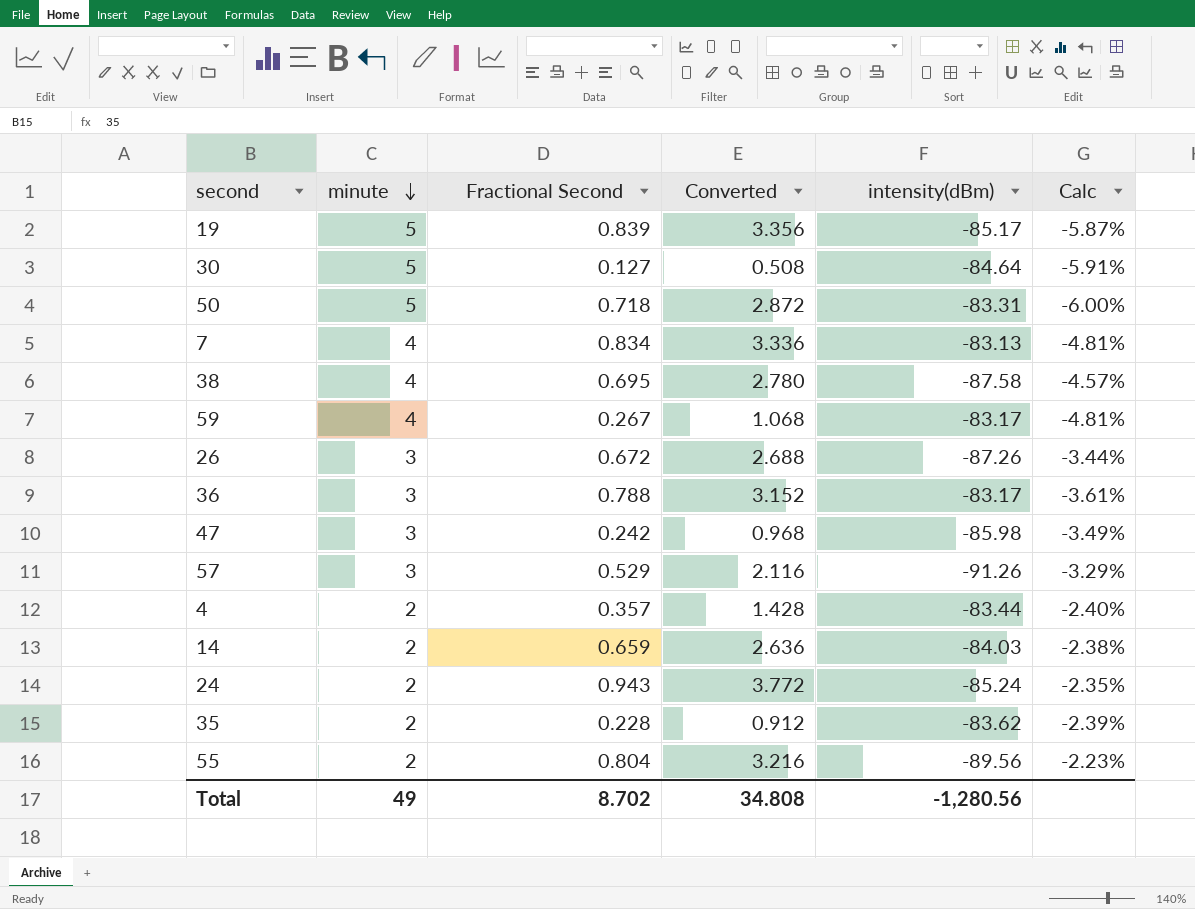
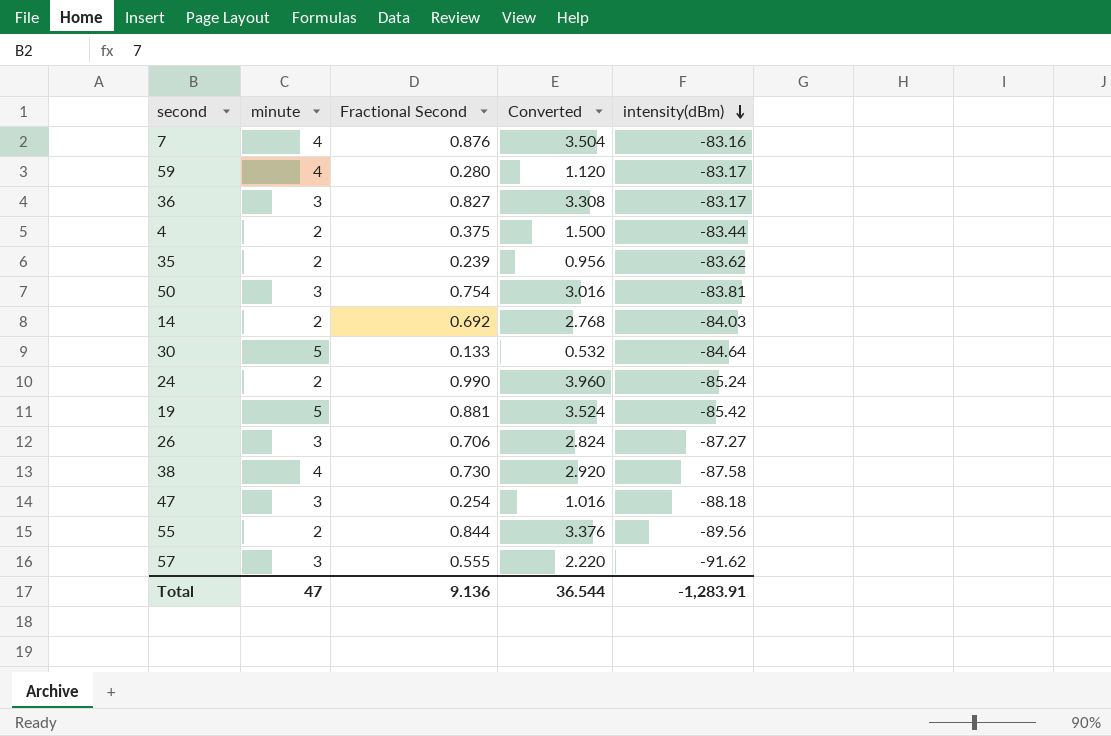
row order: minute descending -> intensity(dBm) descending
column Calc | formula: [minute] / [intensity(dBm)] -> none
7 | Fractional Second: 0.834 -> 0.876
7 | Converted: 3.336 -> 3.504
7 | intensity(dBm): -83.13 -> -83.16
59 | Fractional Second: 0.267 -> 0.280
59 | Converted: 1.068 -> 1.120
36 | Fractional Second: 0.788 -> 0.827
36 | Converted: 3.152 -> 3.308
4 | Fractional Second: 0.357 -> 0.375
4 | Converted: 1.428 -> 1.500
35 | Fractional Second: 0.228 -> 0.239
35 | Converted: 0.912 -> 0.956
50 | minute: 5 -> 3
50 | Fractional Second: 0.718 -> 0.754
50 | Converted: 2.872 -> 3.016
50 | intensity(dBm): -83.31 -> -83.81
14 | Fractional Second: 0.659 -> 0.692
14 | Converted: 2.636 -> 2.768
30 | Fractional Second: 0.127 -> 0.133
30 | Converted: 0.508 -> 0.532
24 | Fractional Second: 0.943 -> 0.990
24 | Converted: 3.772 -> 3.960
19 | Fractional Second: 0.839 -> 0.881
19 | Converted: 3.356 -> 3.524
19 | intensity(dBm): -85.17 -> -85.42
26 | Fractional Second: 0.672 -> 0.706
26 | Converted: 2.688 -> 2.824
26 | intensity(dBm): -87.26 -> -87.27
38 | Fractional Second: 0.695 -> 0.730
38 | Converted: 2.780 -> 2.920
47 | Fractional Second: 0.242 -> 0.254
47 | Converted: 0.968 -> 1.016
47 | intensity(dBm): -85.98 -> -88.18
55 | Fractional Second: 0.804 -> 0.844
55 | Converted: 3.216 -> 3.376
57 | Fractional Second: 0.529 -> 0.555
57 | Converted: 2.116 -> 2.220
57 | intensity(dBm): -91.26 -> -91.62
Total | minute: 49 -> 47
Total | Fractional Second: 8.702 -> 9.136
Total | Converted: 34.808 -> 36.544
Total | intensity(dBm): -1,280.56 -> -1,283.91

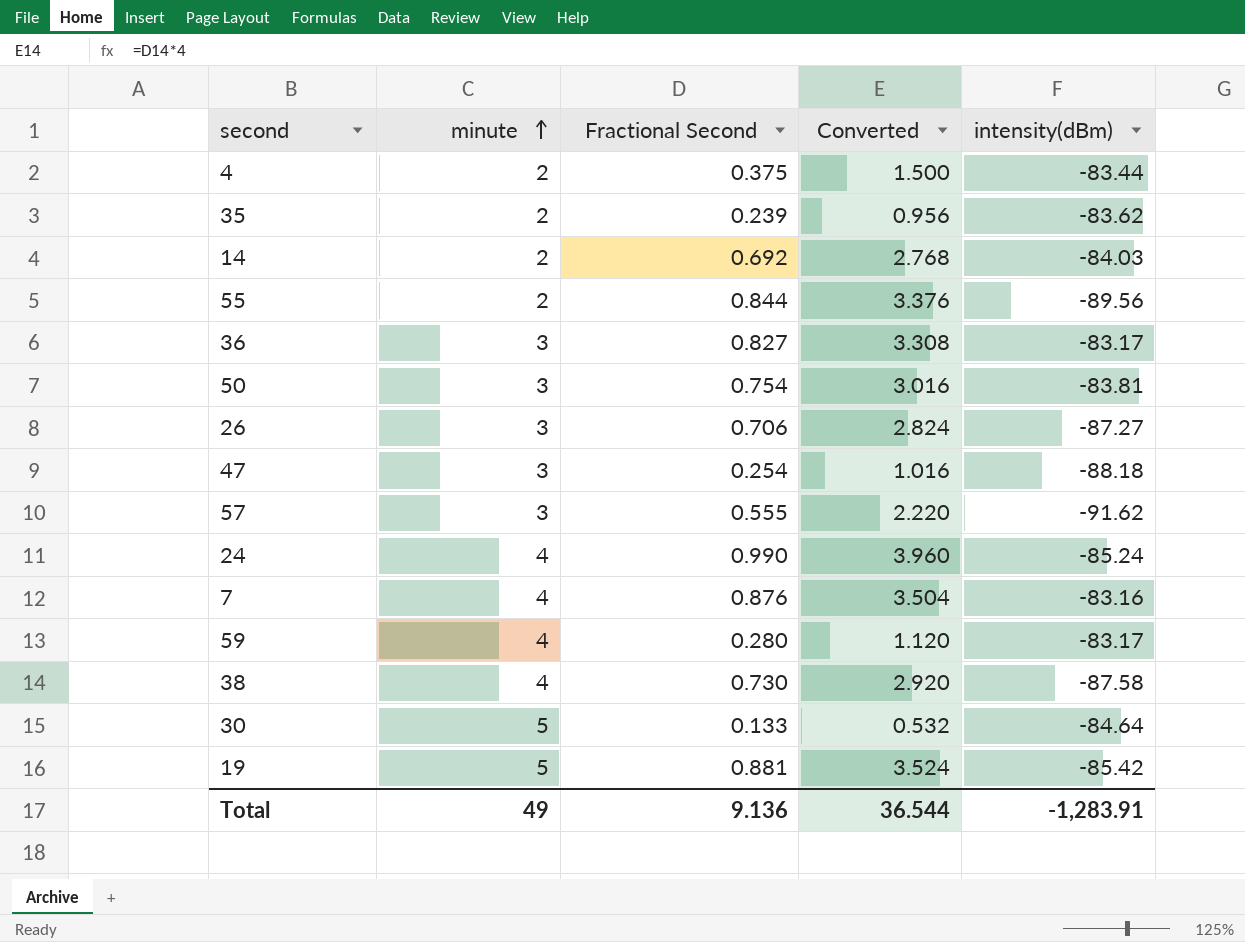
row order: intensity(dBm) descending -> minute ascending
24 | minute: 2 -> 4
Total | minute: 47 -> 49

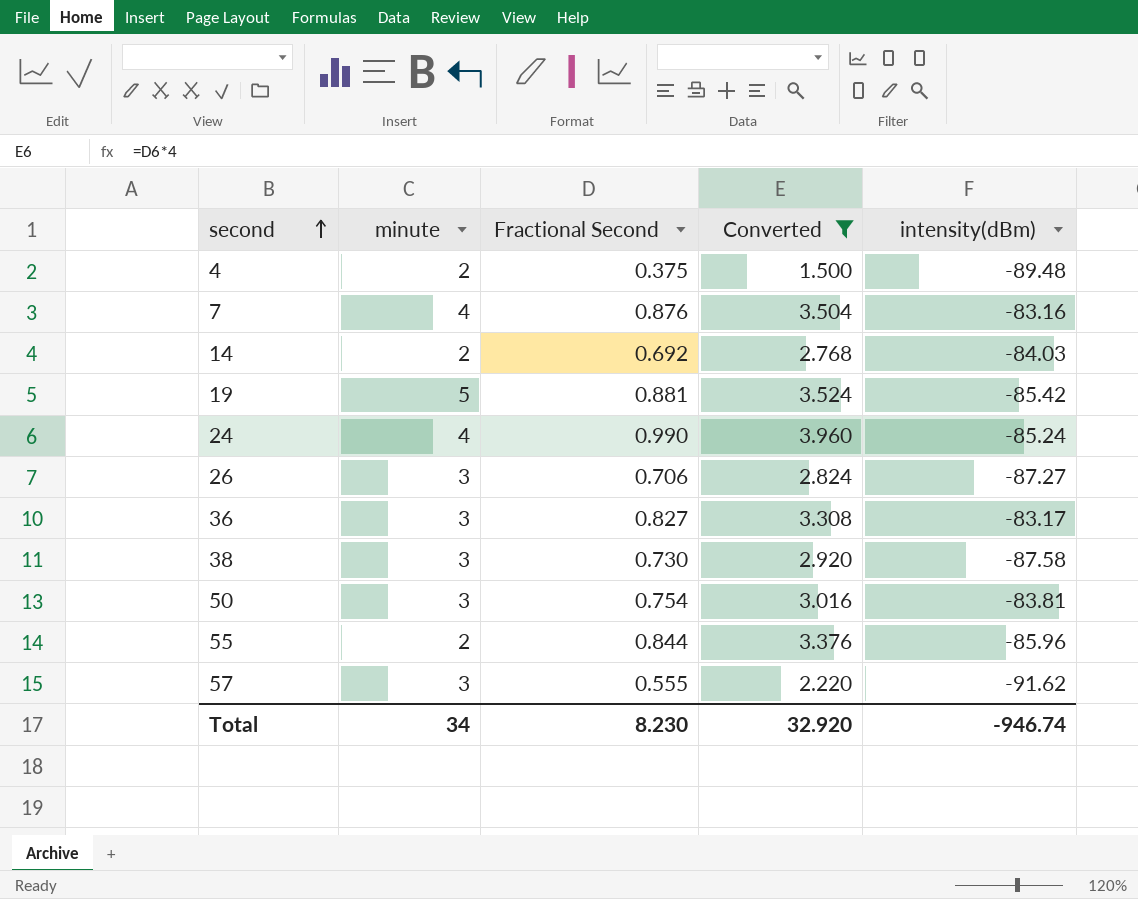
filter: none -> Converted >= 1.500
row order: minute ascending -> second ascending
4 | intensity(dBm): -83.44 -> -89.48
38 | minute: 4 -> 3
55 | intensity(dBm): -89.56 -> -85.96
Total | minute: 49 -> 34
Total | Fractional Second: 9.136 -> 8.230
Total | Converted: 36.544 -> 32.920
Total | intensity(dBm): -1,283.91 -> -946.74

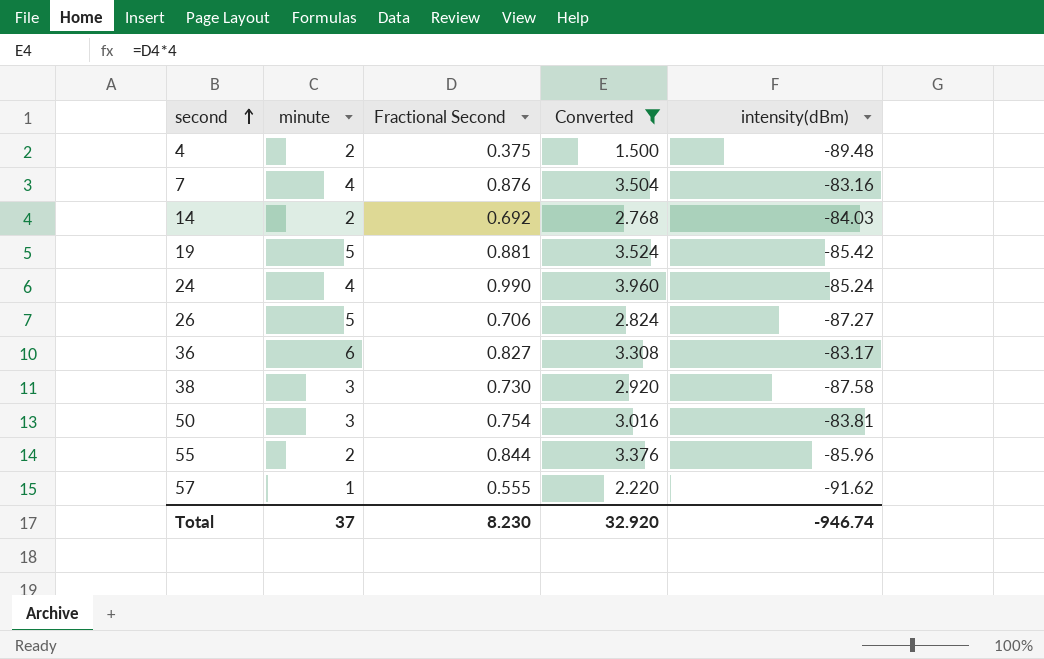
26 | minute: 3 -> 5
36 | minute: 3 -> 6
57 | minute: 3 -> 1
Total | minute: 34 -> 37

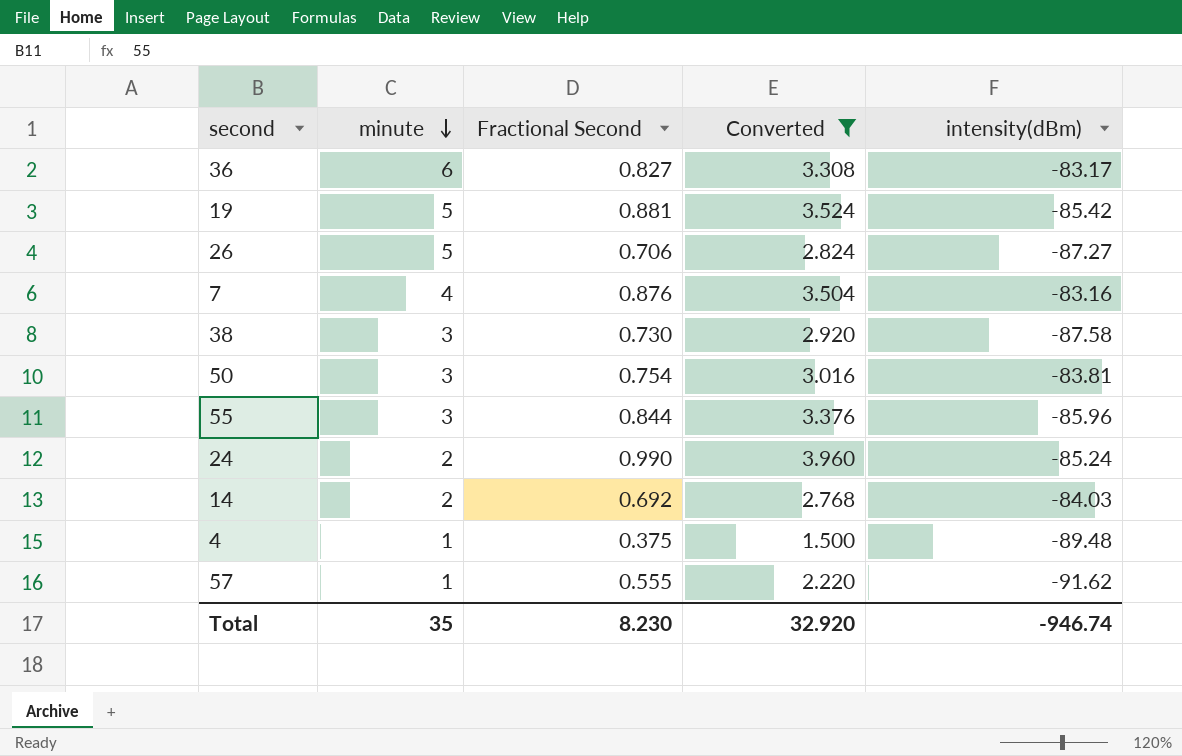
row order: second ascending -> minute descending
55 | minute: 2 -> 3
24 | minute: 4 -> 2
4 | minute: 2 -> 1
Total | minute: 37 -> 35

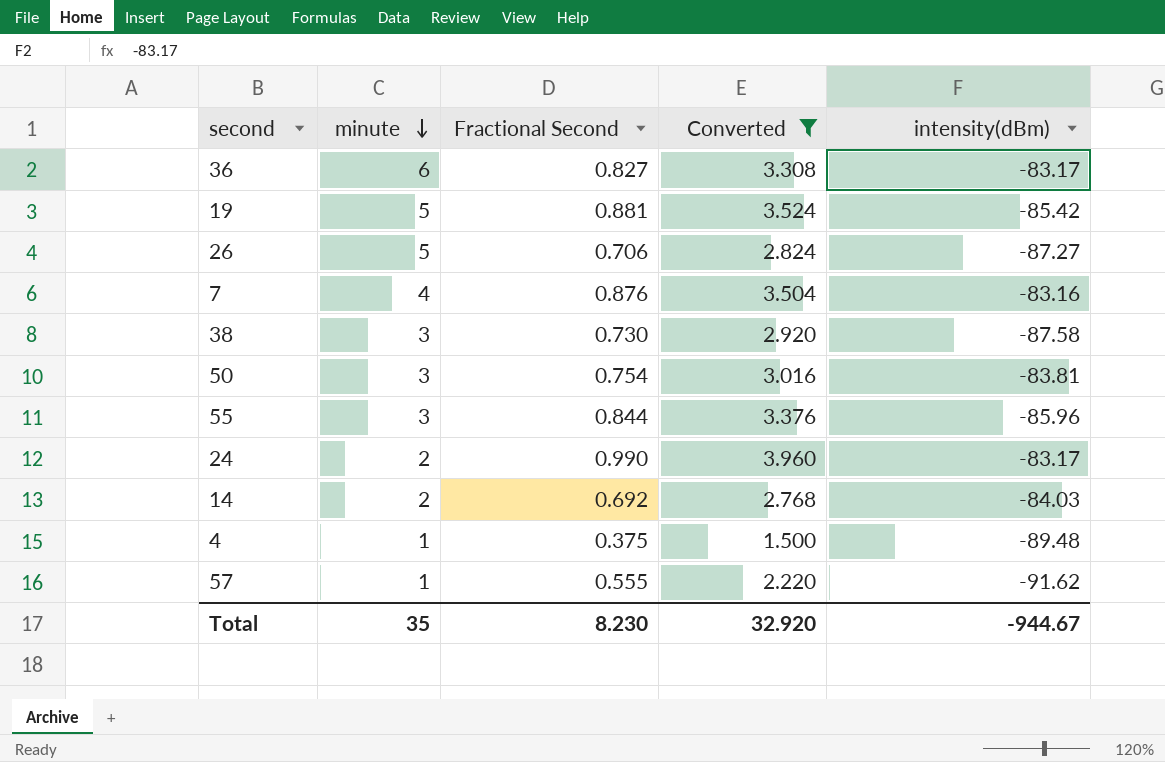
24 | intensity(dBm): -85.24 -> -83.17
Total | intensity(dBm): -946.74 -> -944.67

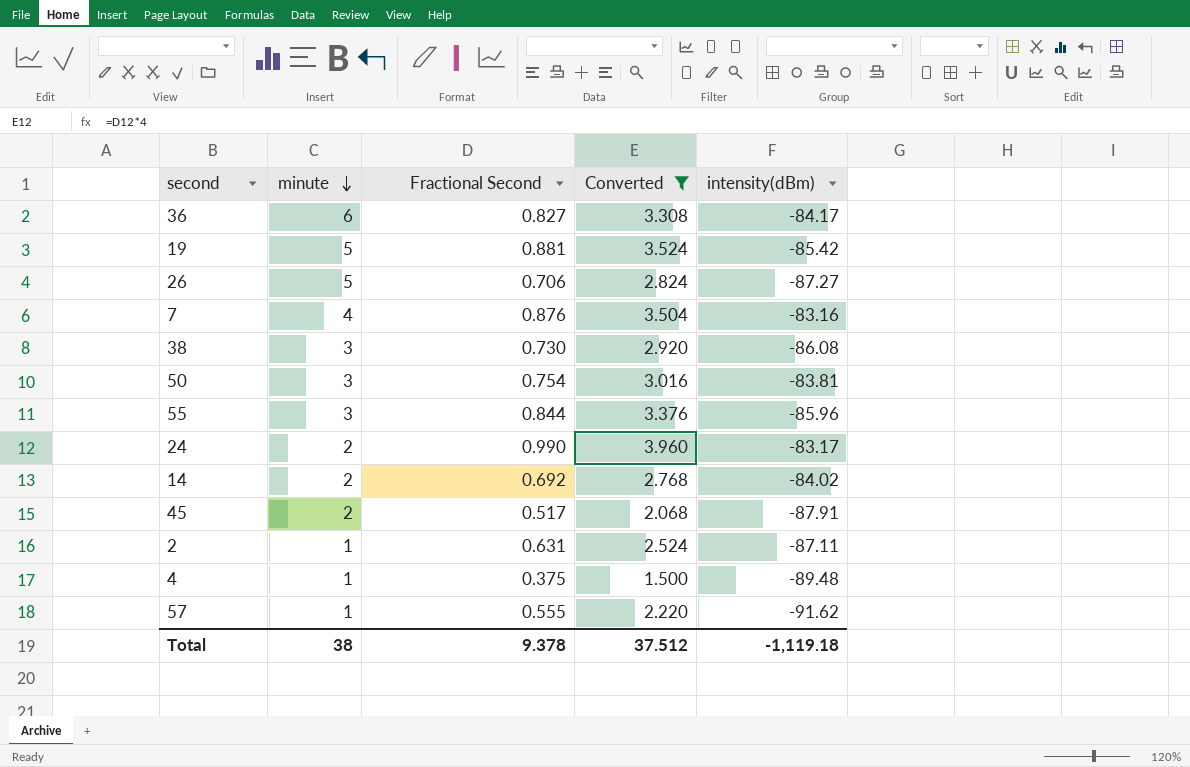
36 | intensity(dBm): -83.17 -> -84.17
38 | intensity(dBm): -87.58 -> -86.08
14 | intensity(dBm): -84.03 -> -84.02
row 45: none -> 2 | 0.517 | 2.068 | -87.91
row 2: none -> 1 | 0.631 | 2.524 | -87.11
Total | minute: 35 -> 38
Total | Fractional Second: 8.230 -> 9.378
Total | Converted: 32.920 -> 37.512
Total | intensity(dBm): -944.67 -> -1,119.18

